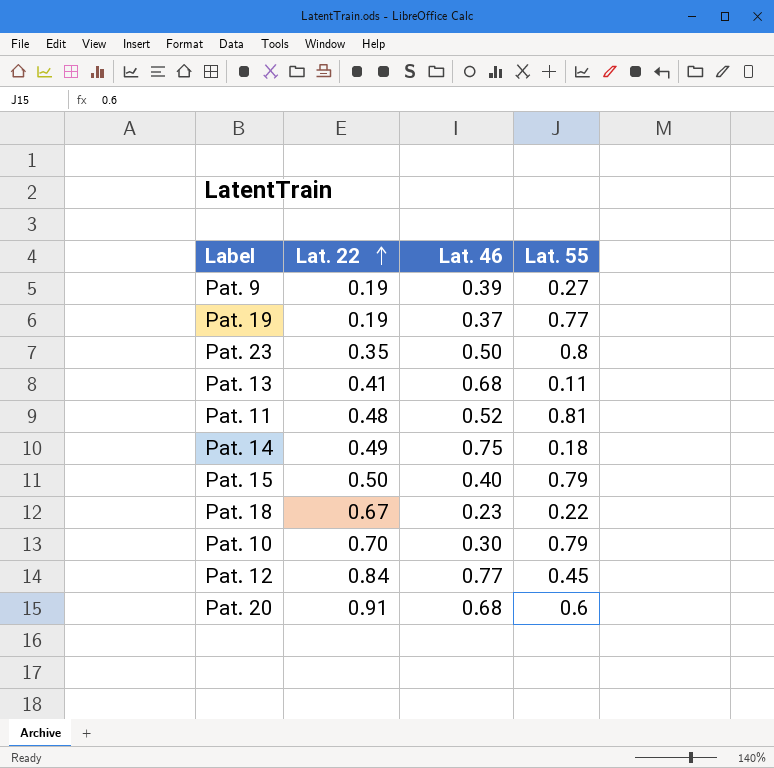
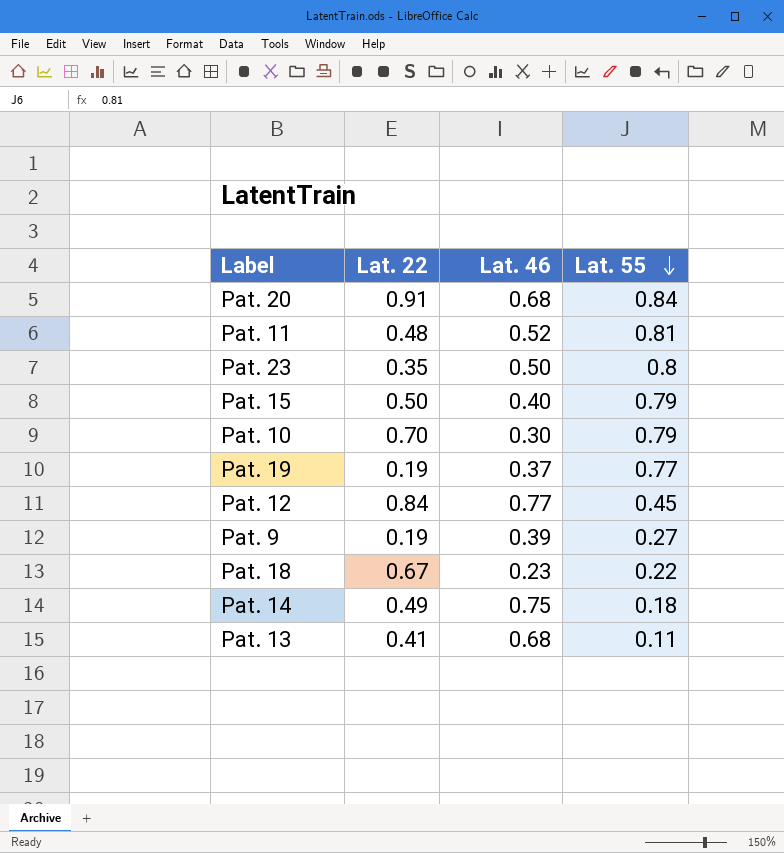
row order: Lat. 22 ascending -> Lat. 55 descending
Pat. 20 | Lat. 55: 0.6 -> 0.84

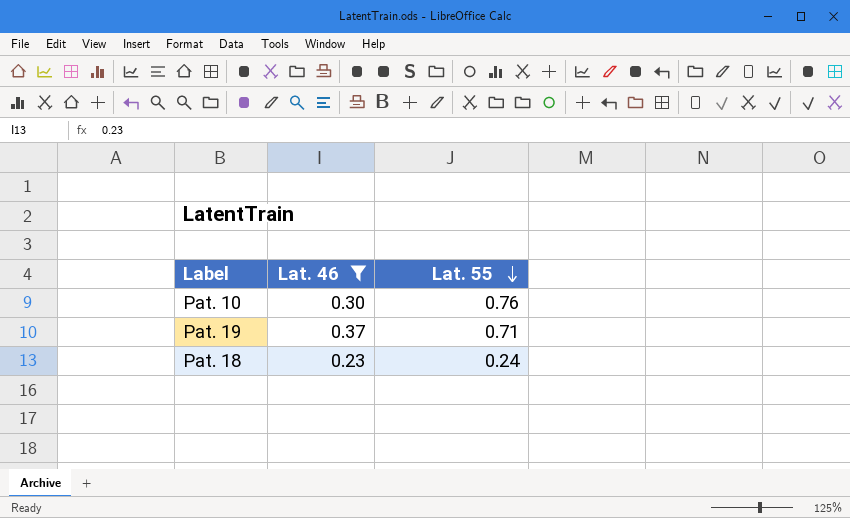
filter: none -> Lat. 46 <= 0.37
column Lat. 22 | position: 2 -> none
Pat. 10 | Lat. 55: 0.79 -> 0.76
Pat. 19 | Lat. 55: 0.77 -> 0.71
Pat. 18 | Lat. 55: 0.22 -> 0.24

